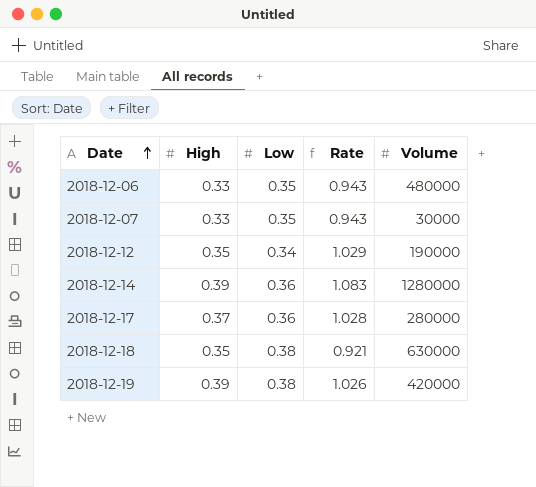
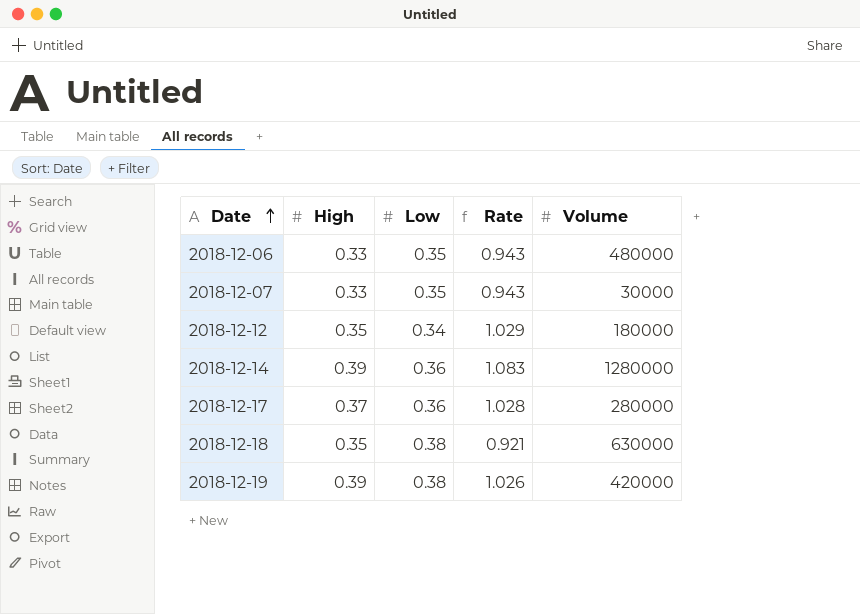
2018-12-12 | Volume: 190000 -> 180000

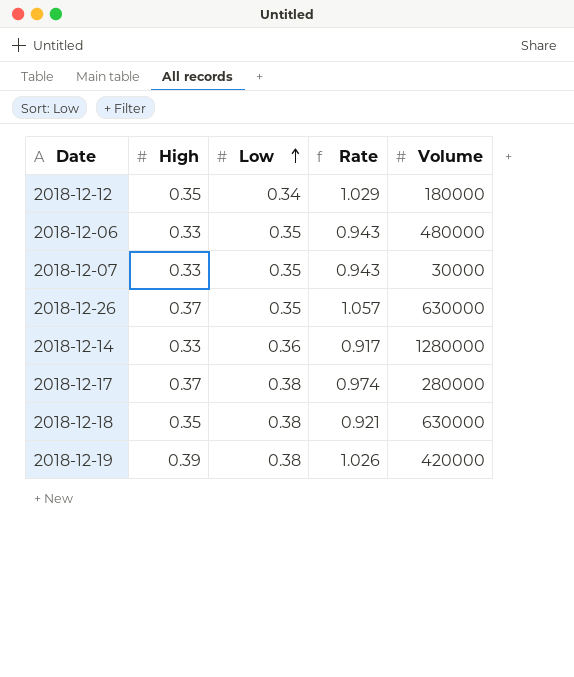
row order: Date ascending -> Low ascending
row 2018-12-26: none -> 0.37 | 0.35 | 1.057 | 630000
2018-12-14 | High: 0.39 -> 0.33
2018-12-14 | Rate: 1.083 -> 0.917
2018-12-17 | Low: 0.36 -> 0.38
2018-12-17 | Rate: 1.028 -> 0.974

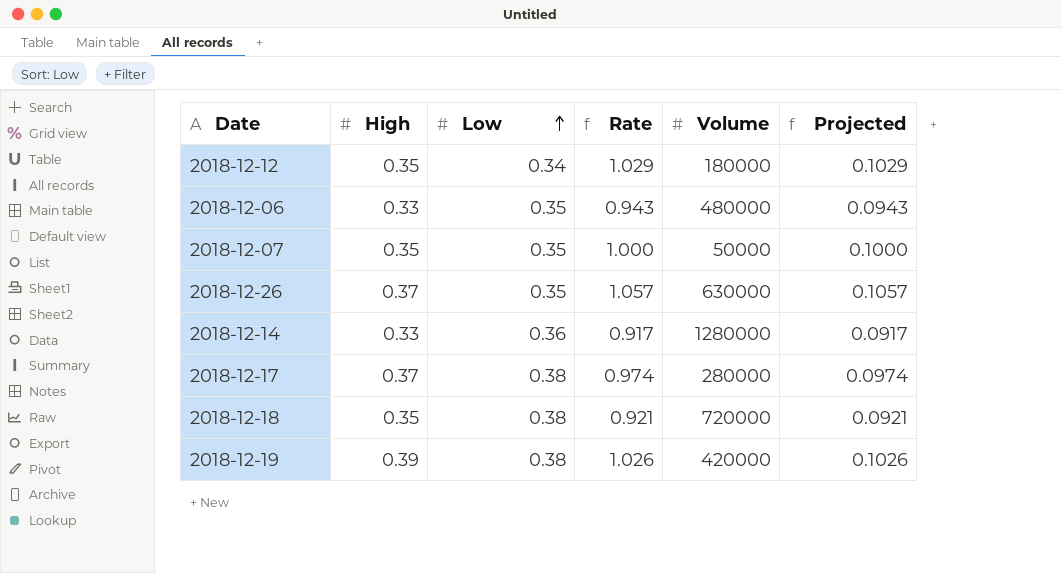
column Projected | formula: none -> [Rate] * 0.1
2018-12-07 | High: 0.33 -> 0.35
2018-12-07 | Rate: 0.943 -> 1.000
2018-12-07 | Volume: 30000 -> 50000
2018-12-18 | Volume: 630000 -> 720000

